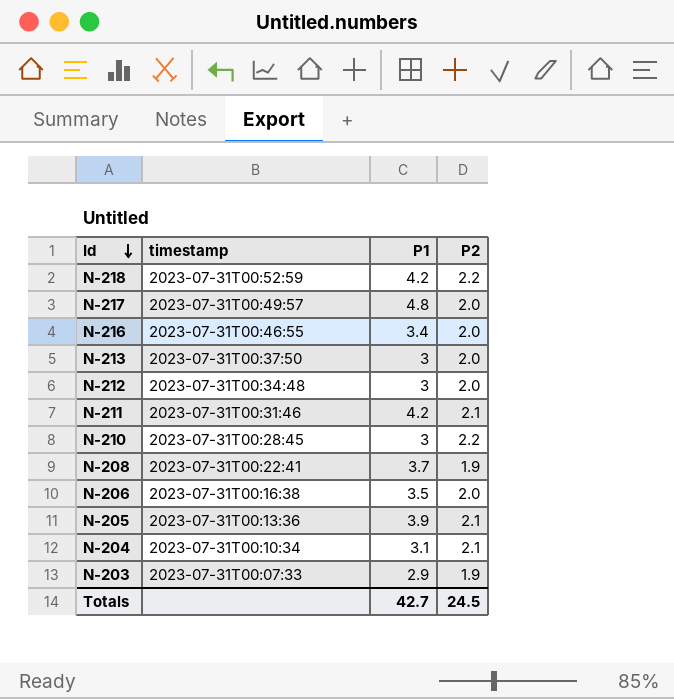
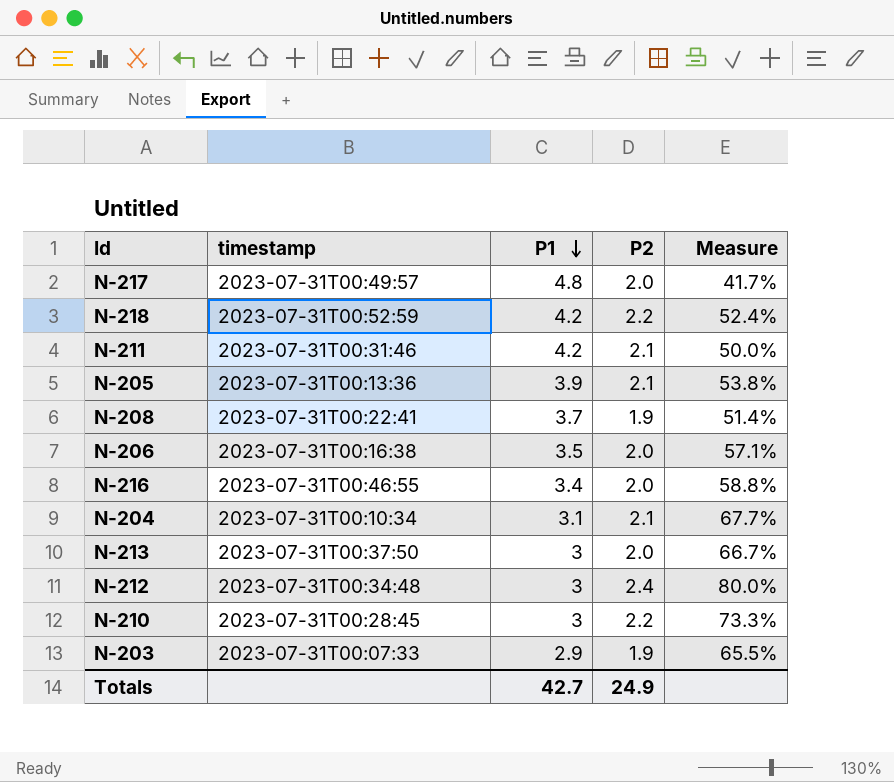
row order: Id descending -> P1 descending
column Measure | formula: none -> [P2] / [P1]
N-212 | P2: 2.0 -> 2.4
Totals | P2: 24.5 -> 24.9

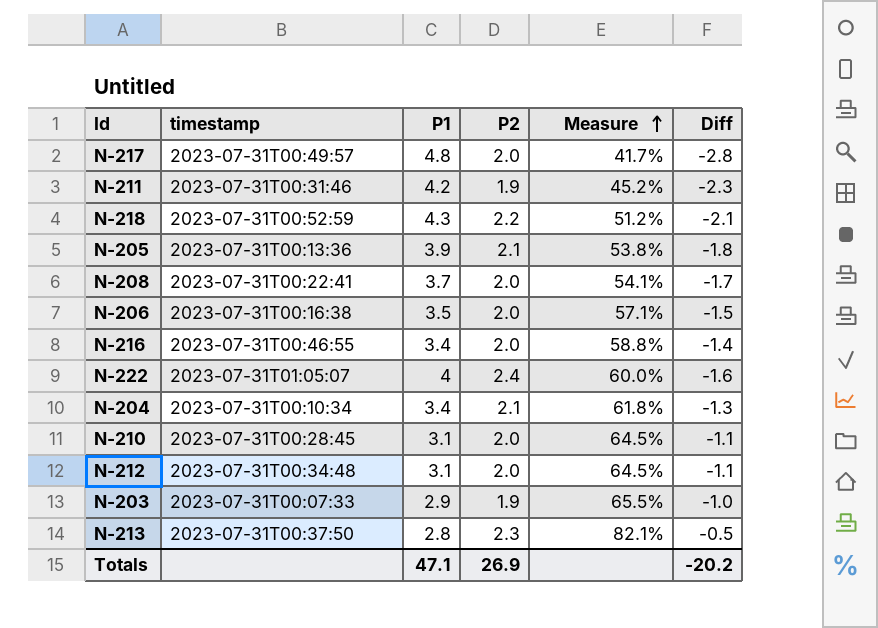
row order: P1 descending -> Measure ascending
column Diff | formula: none -> [P2] - [P1]
N-211 | P2: 2.1 -> 1.9
N-211 | Measure: 50.0% -> 45.2%
N-218 | P1: 4.2 -> 4.3
N-218 | Measure: 52.4% -> 51.2%
N-208 | P2: 1.9 -> 2.0
N-208 | Measure: 51.4% -> 54.1%
row N-222: none -> 2023-07-31T01:05:07 | 4 | 2.4 | 60.0% | -1.6
N-204 | P1: 3.1 -> 3.4
N-204 | Measure: 67.7% -> 61.8%
N-210 | P1: 3 -> 3.1
N-210 | P2: 2.2 -> 2.0
N-210 | Measure: 73.3% -> 64.5%
N-212 | P1: 3 -> 3.1
N-212 | P2: 2.4 -> 2.0
N-212 | Measure: 80.0% -> 64.5%
N-213 | P1: 3 -> 2.8
N-213 | P2: 2.0 -> 2.3
N-213 | Measure: 66.7% -> 82.1%
Totals | P1: 42.7 -> 47.1
Totals | P2: 24.9 -> 26.9

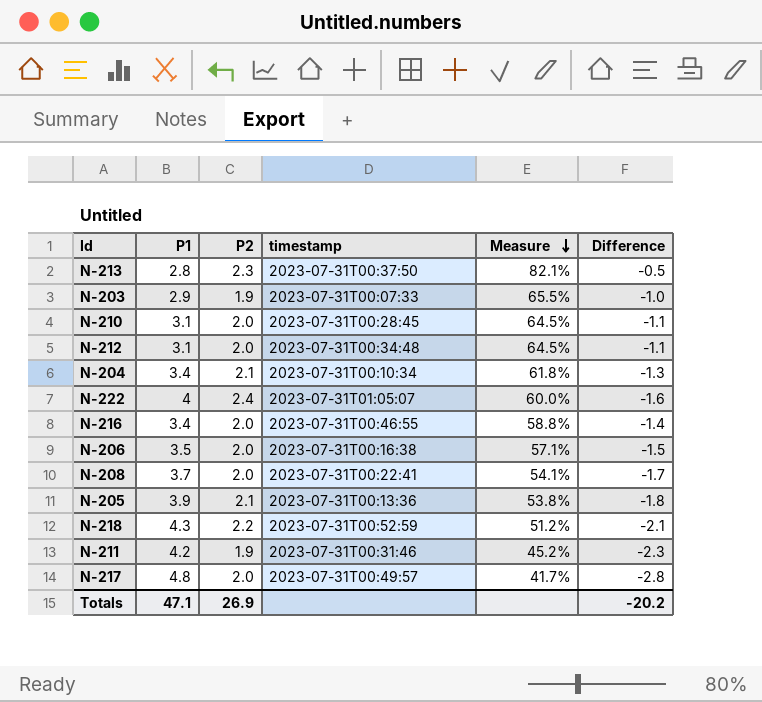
row order: Measure ascending -> Measure descending
column timestamp | position: 2 -> 4
column name: Diff -> Difference

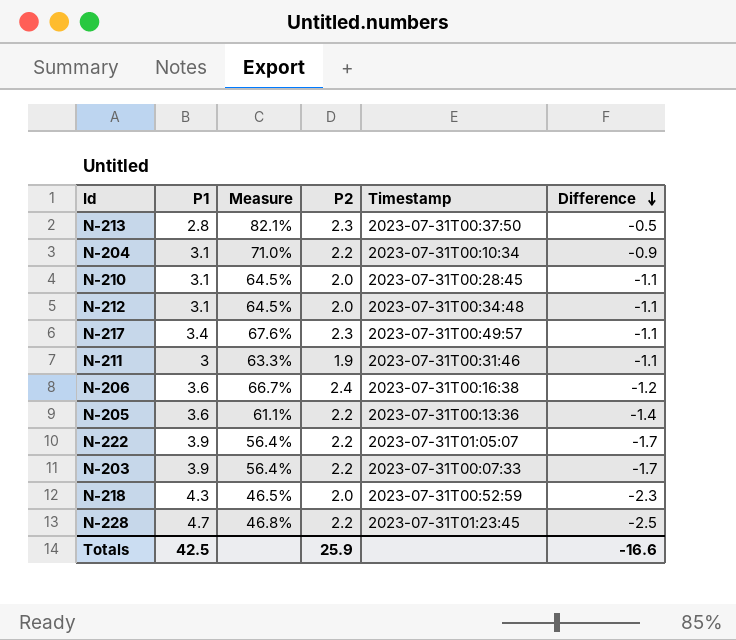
row order: Measure descending -> Difference descending
column Measure | position: 5 -> 3
column name: timestamp -> Timestamp
row N-216: 3.4 | 2.0 | 2023-07-31T00:46:55 | 58.8% | -1.4 -> none
row N-208: 3.7 | 2.0 | 2023-07-31T00:22:41 | 54.1% | -1.7 -> none
N-204 | P1: 3.4 -> 3.1
N-204 | Measure: 61.8% -> 71.0%
N-204 | P2: 2.1 -> 2.2
N-204 | Difference: -1.3 -> -0.9
N-217 | P1: 4.8 -> 3.4
N-217 | Measure: 41.7% -> 67.6%
N-217 | P2: 2.0 -> 2.3
N-217 | Difference: -2.8 -> -1.1
N-211 | P1: 4.2 -> 3
N-211 | Measure: 45.2% -> 63.3%
N-211 | Difference: -2.3 -> -1.1
N-206 | P1: 3.5 -> 3.6
N-206 | Measure: 57.1% -> 66.7%
N-206 | P2: 2.0 -> 2.4
N-206 | Difference: -1.5 -> -1.2
N-205 | P1: 3.9 -> 3.6
N-205 | Measure: 53.8% -> 61.1%
N-205 | P2: 2.1 -> 2.2
N-205 | Difference: -1.8 -> -1.4
N-222 | P1: 4 -> 3.9
N-222 | Measure: 60.0% -> 56.4%
N-222 | P2: 2.4 -> 2.2
N-222 | Difference: -1.6 -> -1.7
N-203 | P1: 2.9 -> 3.9
N-203 | Measure: 65.5% -> 56.4%
N-203 | P2: 1.9 -> 2.2
N-203 | Difference: -1.0 -> -1.7
N-218 | Measure: 51.2% -> 46.5%
N-218 | P2: 2.2 -> 2.0
N-218 | Difference: -2.1 -> -2.3
row N-228: none -> 4.7 | 46.8% | 2.2 | 2023-07-31T01:23:45 | -2.5
Totals | P1: 47.1 -> 42.5
Totals | P2: 26.9 -> 25.9
Totals | Difference: -20.2 -> -16.6

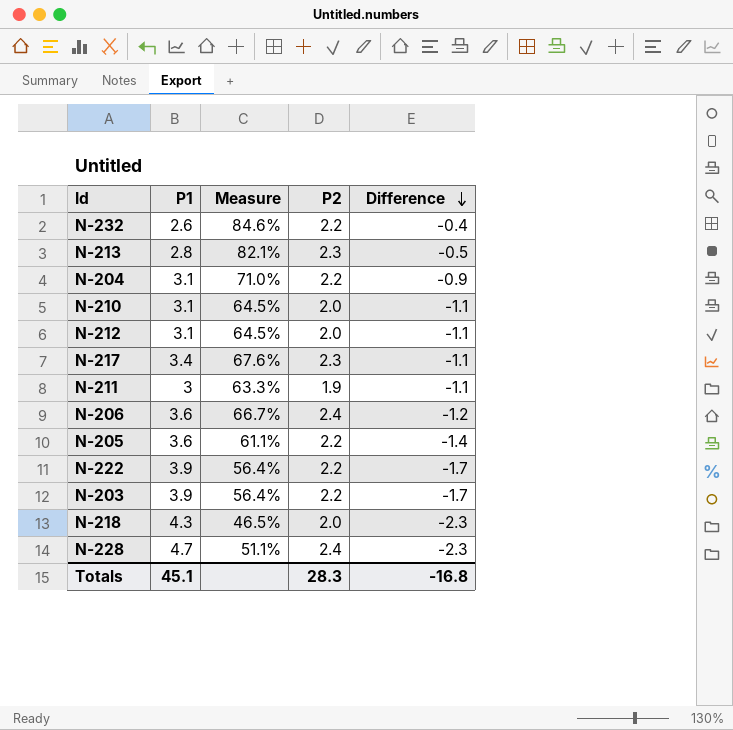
column Timestamp | position: 5 -> none
row N-232: none -> 2.6 | 84.6% | 2.2 | -0.4
N-228 | Measure: 46.8% -> 51.1%
N-228 | P2: 2.2 -> 2.4
N-228 | Difference: -2.5 -> -2.3
Totals | P1: 42.5 -> 45.1
Totals | P2: 25.9 -> 28.3
Totals | Difference: -16.6 -> -16.8

